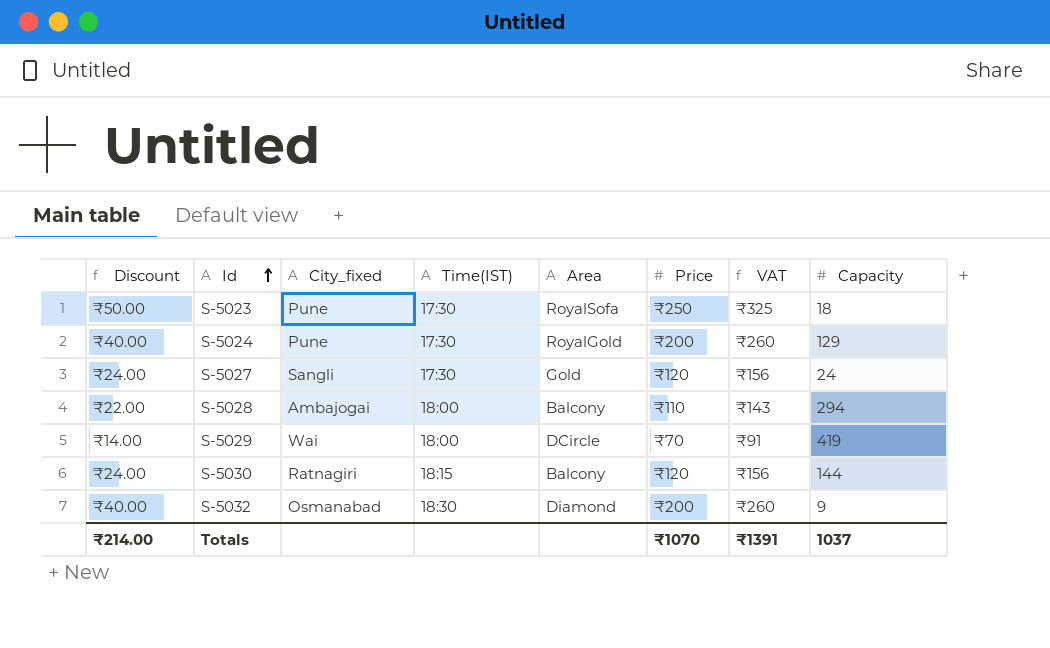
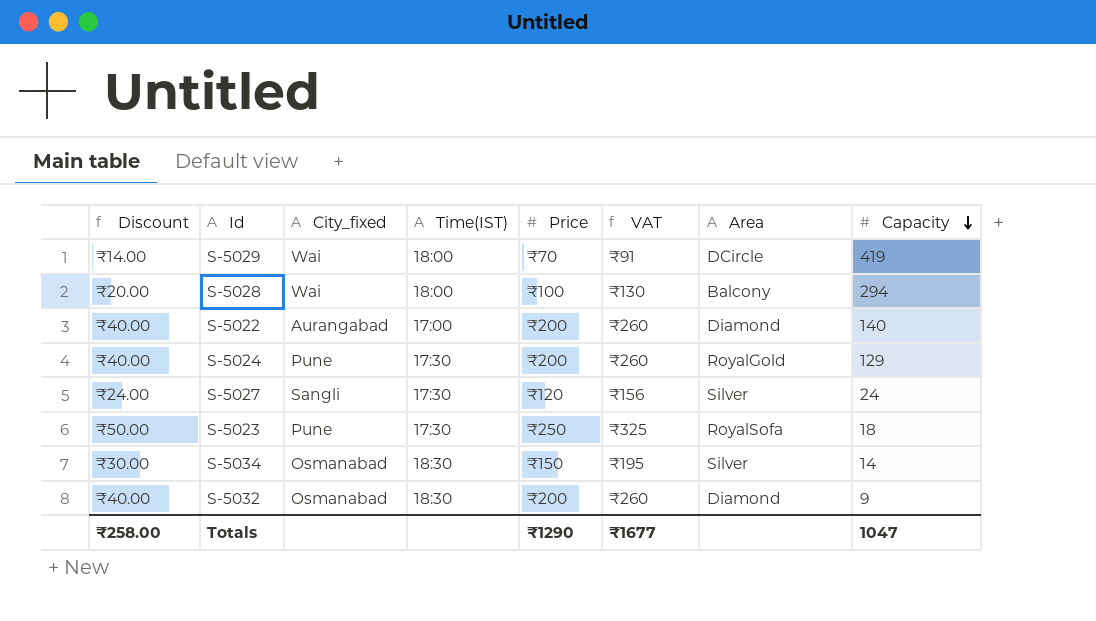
row order: Id ascending -> Capacity descending
column Area | position: 5 -> 7
row S-5030: ₹24.00 | Ratnagiri | 18:15 | Balcony | ₹120 | ₹156 | 144 -> none
S-5028 | Discount: ₹22.00 -> ₹20.00
S-5028 | City_fixed: Ambajogai -> Wai
S-5028 | Price: ₹110 -> ₹100
S-5028 | VAT: ₹143 -> ₹130
row S-5022: none -> ₹40.00 | Aurangabad | 17:00 | ₹200 | ₹260 | Diamond | 140
S-5027 | Area: Gold -> Silver
row S-5034: none -> ₹30.00 | Osmanabad | 18:30 | ₹150 | ₹195 | Silver | 14
Totals | Discount: ₹214.00 -> ₹258.00
Totals | Price: ₹1070 -> ₹1290
Totals | VAT: ₹1391 -> ₹1677
Totals | Capacity: 1037 -> 1047

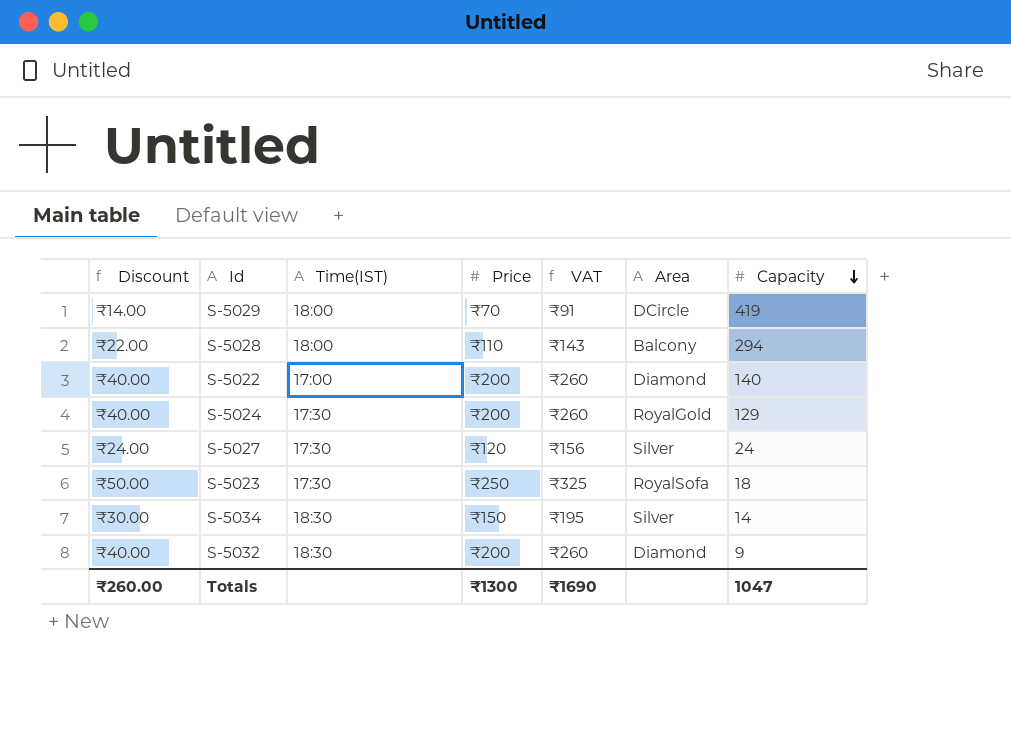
column City_fixed | position: 3 -> none
S-5028 | Discount: ₹20.00 -> ₹22.00
S-5028 | Price: ₹100 -> ₹110
S-5028 | VAT: ₹130 -> ₹143
Totals | Discount: ₹258.00 -> ₹260.00
Totals | Price: ₹1290 -> ₹1300
Totals | VAT: ₹1677 -> ₹1690

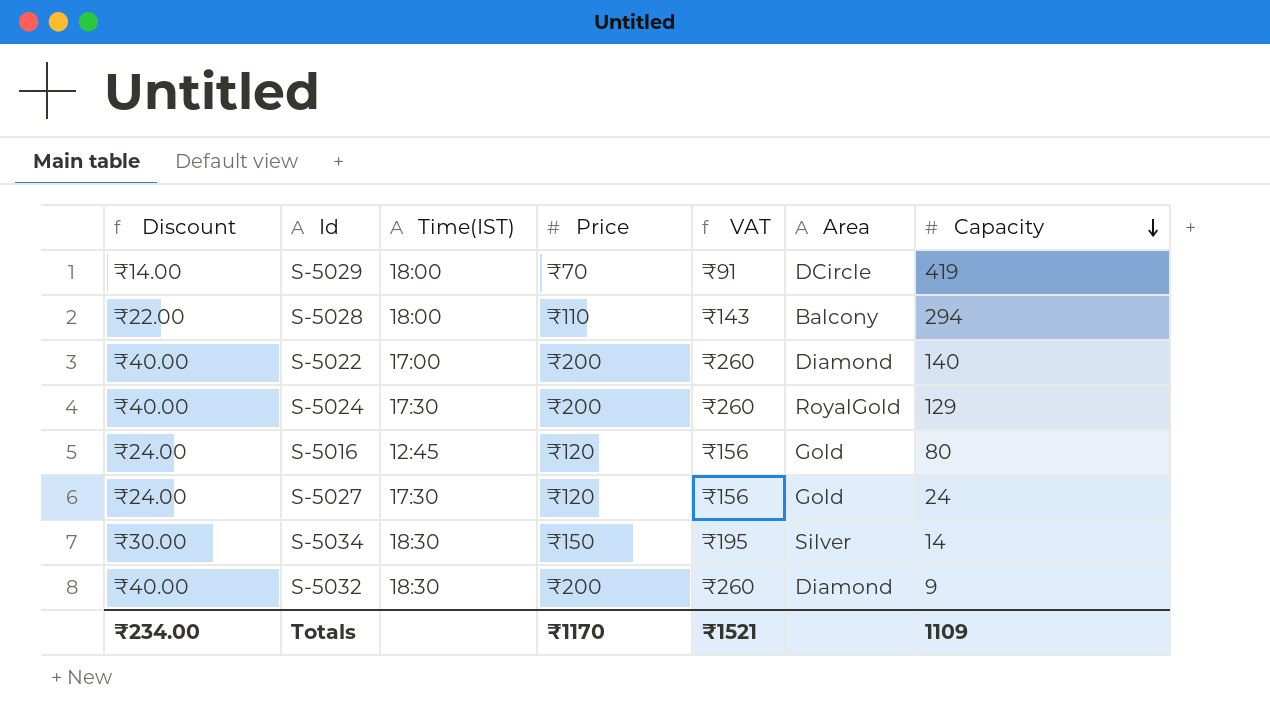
row S-5023: ₹50.00 | 17:30 | ₹250 | ₹325 | RoyalSofa | 18 -> none
row S-5016: none -> ₹24.00 | 12:45 | ₹120 | ₹156 | Gold | 80
S-5027 | Area: Silver -> Gold
Totals | Discount: ₹260.00 -> ₹234.00
Totals | Price: ₹1300 -> ₹1170
Totals | VAT: ₹1690 -> ₹1521
Totals | Capacity: 1047 -> 1109

